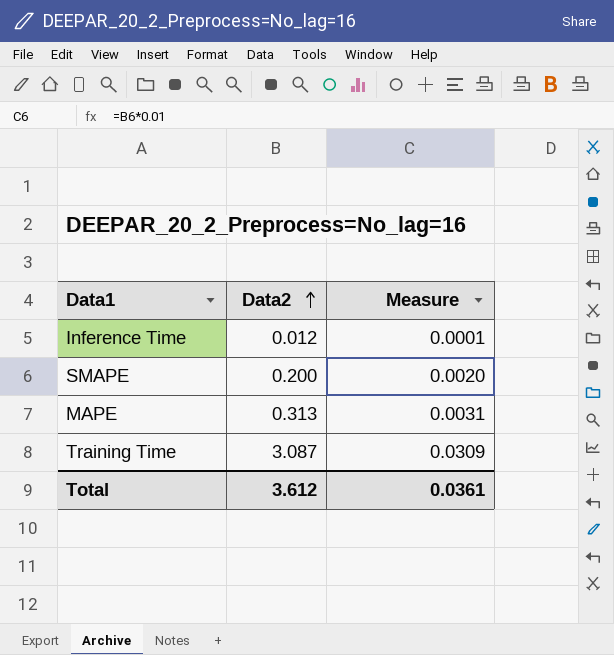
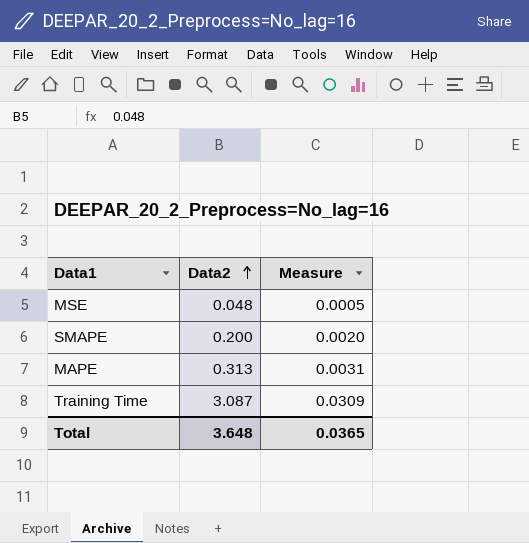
row Inference Time: 0.012 | 0.0001 -> none
row MSE: none -> 0.048 | 0.0005
Total | Data2: 3.612 -> 3.648
Total | Measure: 0.0361 -> 0.0365

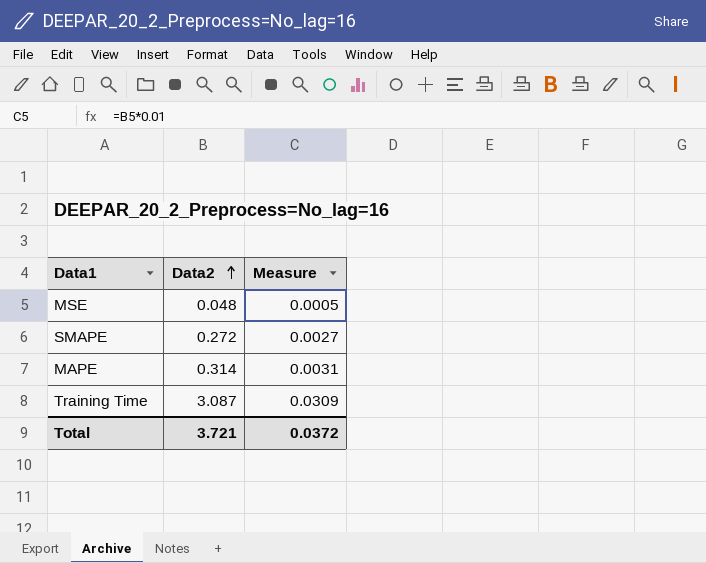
SMAPE | Data2: 0.200 -> 0.272
SMAPE | Measure: 0.0020 -> 0.0027
MAPE | Data2: 0.313 -> 0.314
Total | Data2: 3.648 -> 3.721
Total | Measure: 0.0365 -> 0.0372

